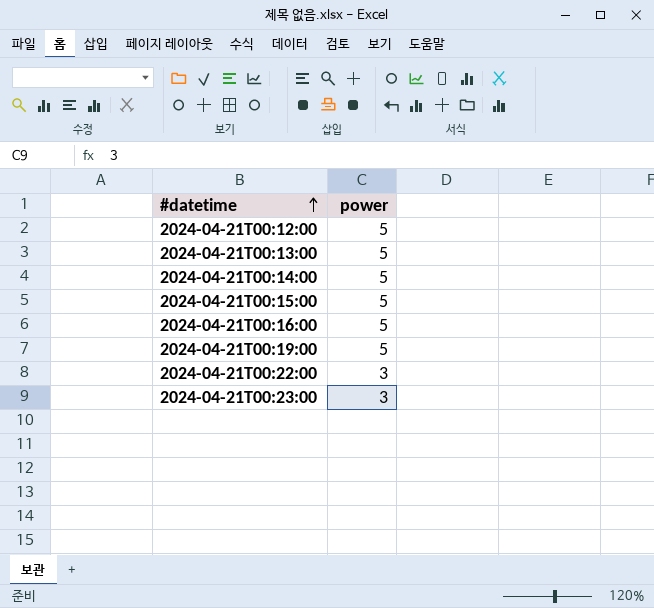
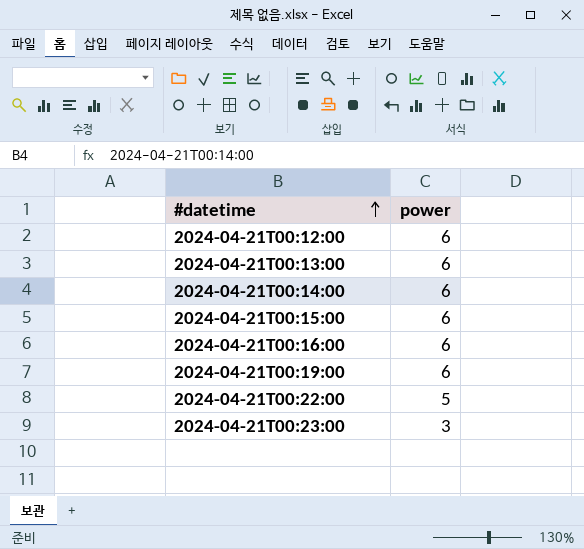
2024-04-21T00:12:00 | power: 5 -> 6
2024-04-21T00:13:00 | power: 5 -> 6
2024-04-21T00:14:00 | power: 5 -> 6
2024-04-21T00:15:00 | power: 5 -> 6
2024-04-21T00:16:00 | power: 5 -> 6
2024-04-21T00:19:00 | power: 5 -> 6
2024-04-21T00:22:00 | power: 3 -> 5

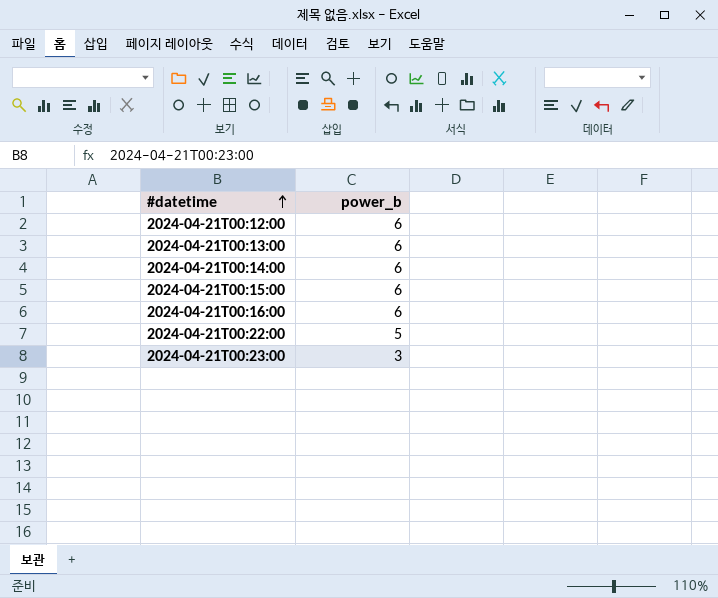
column name: power -> power_b
row 2024-04-21T00:19:00: 6 -> none

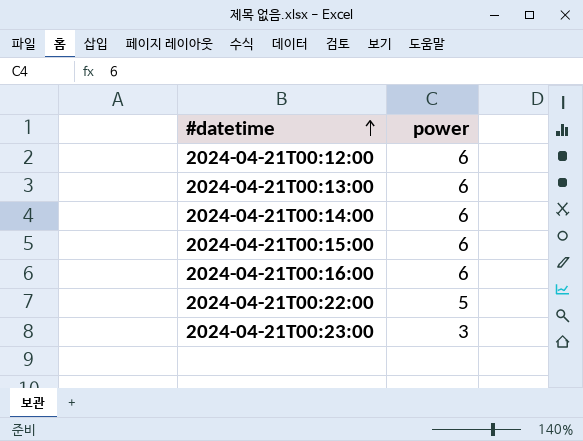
column name: power_b -> power

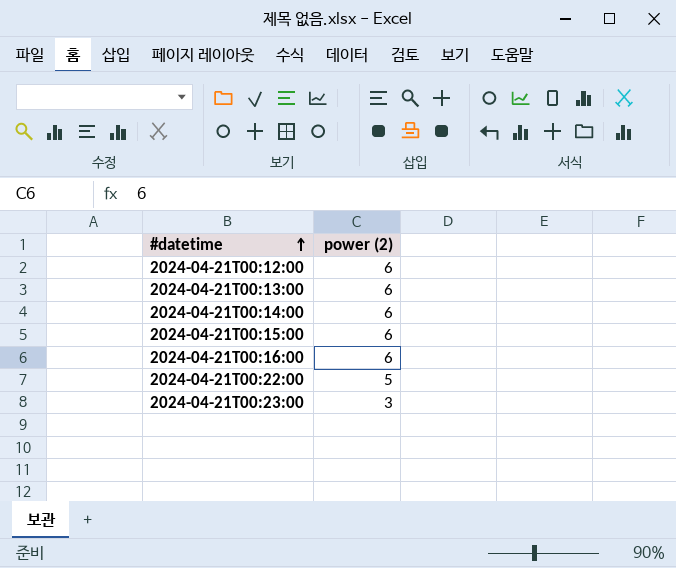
column name: power -> power (2)

